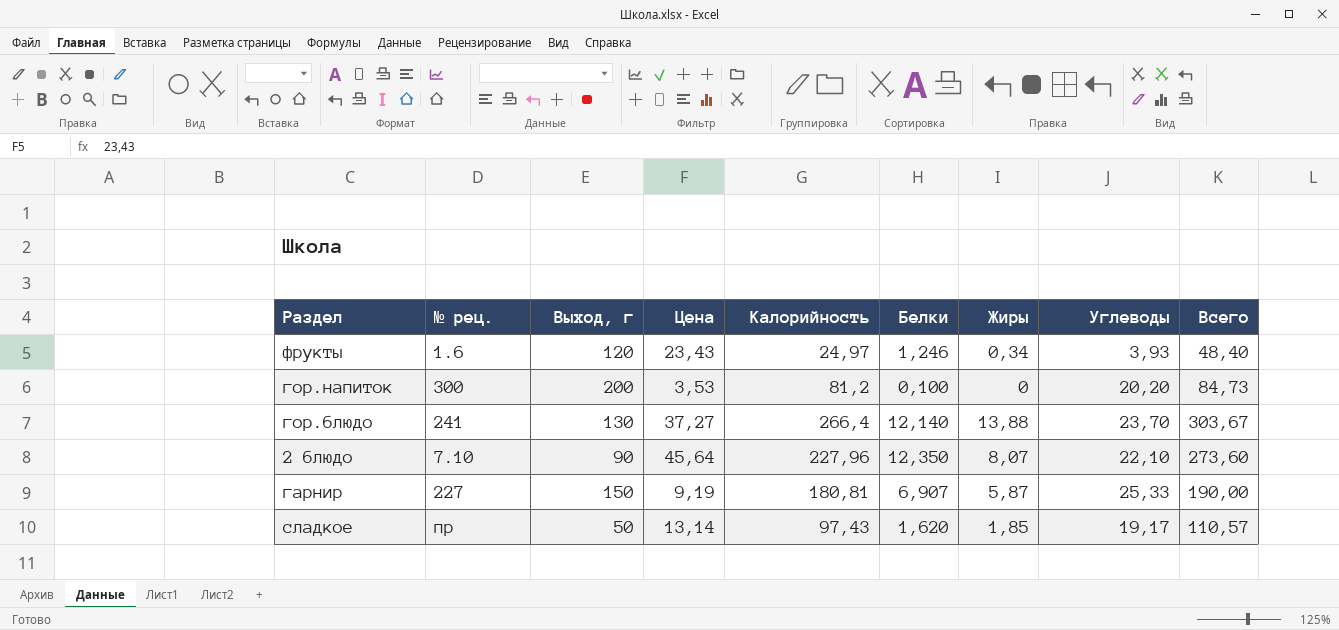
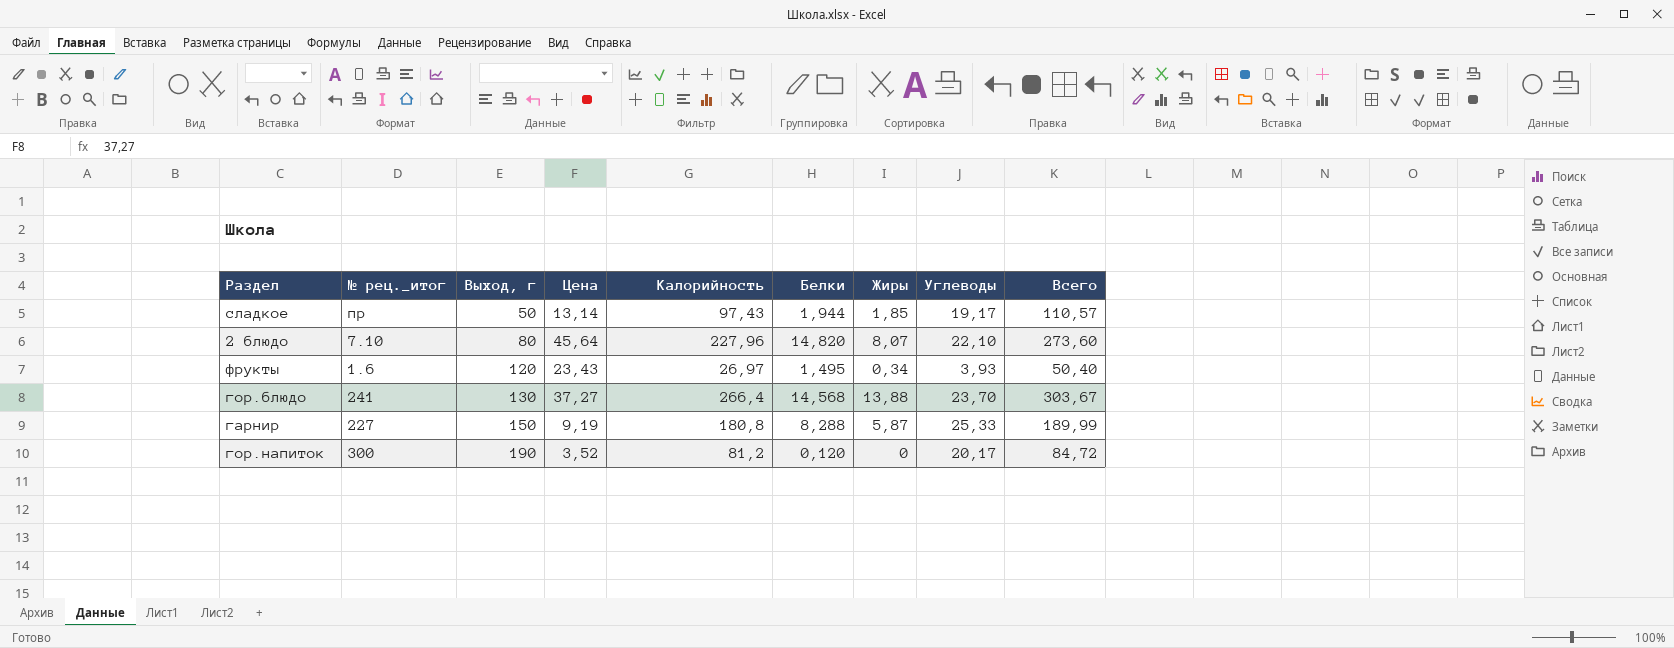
row order: none -> Выход, г ascending
column name: № рец. -> № рец._итог
сладкое | Белки: 1,620 -> 1,944
2 блюдо | Выход, г: 90 -> 80
2 блюдо | Белки: 12,350 -> 14,820
фрукты | Калорийность: 24,97 -> 26,97
фрукты | Белки: 1,246 -> 1,495
фрукты | Всего: 48,40 -> 50,40
гор.блюдо | Белки: 12,140 -> 14,568
гарнир | Калорийность: 180,81 -> 180,8
гарнир | Белки: 6,907 -> 8,288
гарнир | Всего: 190,00 -> 189,99
гор.напиток | Выход, г: 200 -> 190
гор.напиток | Цена: 3,53 -> 3,52
гор.напиток | Белки: 0,100 -> 0,120
гор.напиток | Углеводы: 20,20 -> 20,17
гор.напиток | Всего: 84,73 -> 84,72

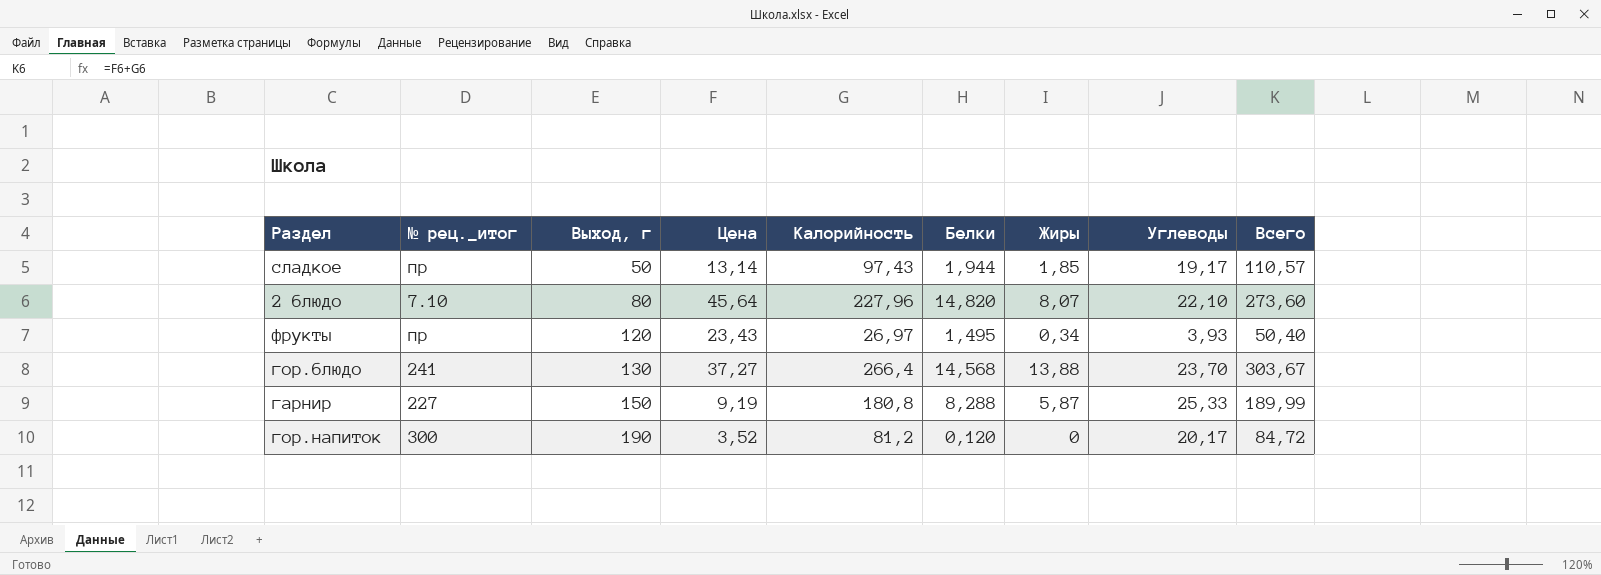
фрукты | № рец._итог: 1.6 -> пр

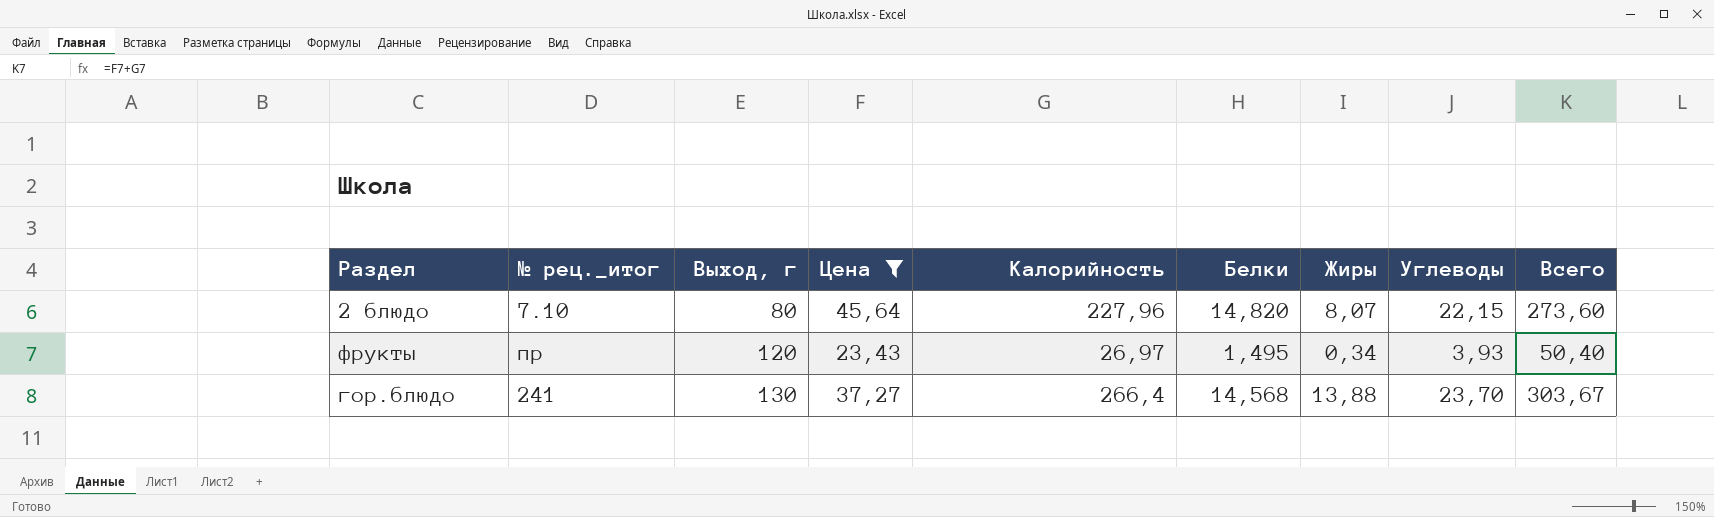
filter: none -> Цена >= 23,43
2 блюдо | Углеводы: 22,10 -> 22,15

